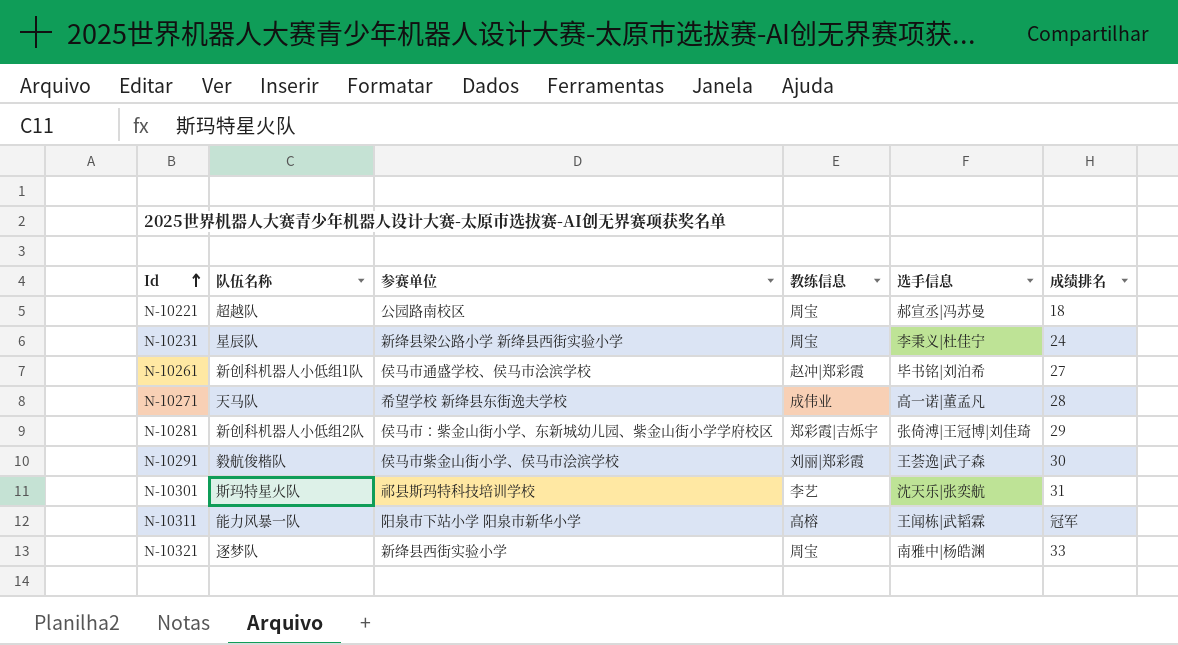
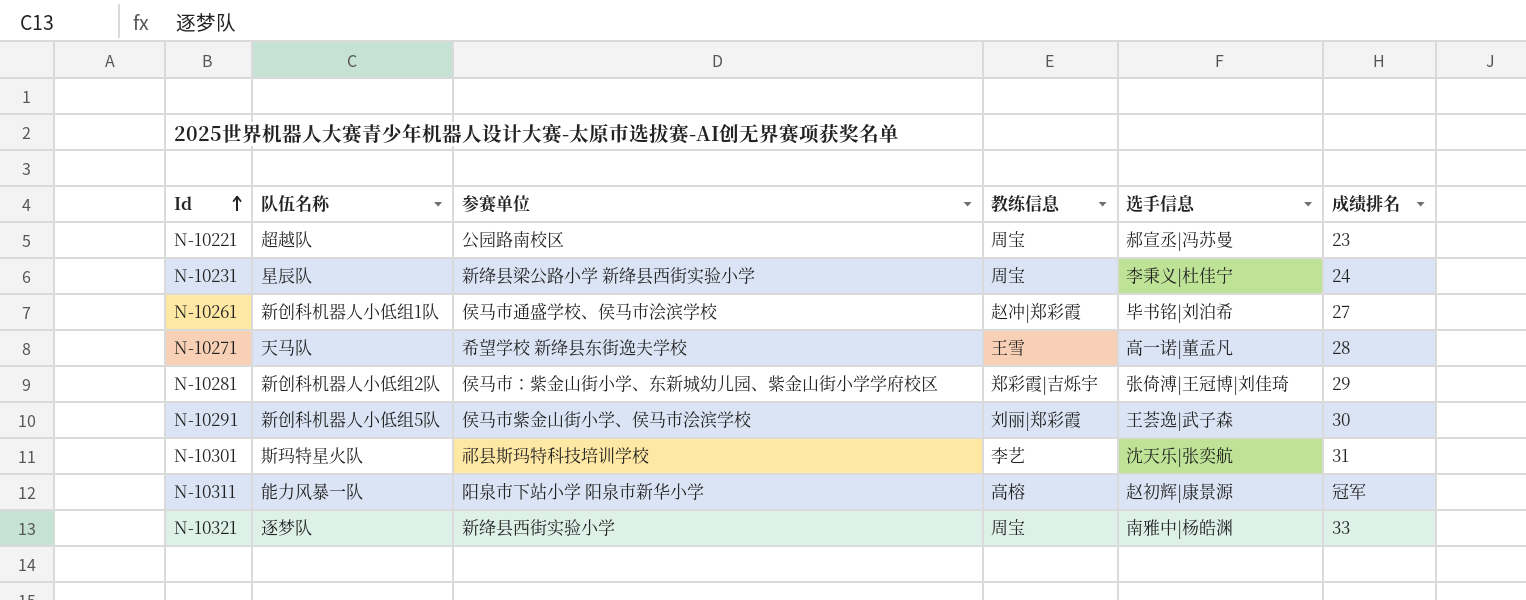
N-10221 | 成绩排名: 18 -> 23
N-10271 | 教练信息: 成伟业 -> 王雪
N-10291 | 队伍名称: 毅航俊楷队 -> 新创科机器人小低组5队
N-10311 | 选手信息: 王闻栋|武韬霖 -> 赵初辉|康景源

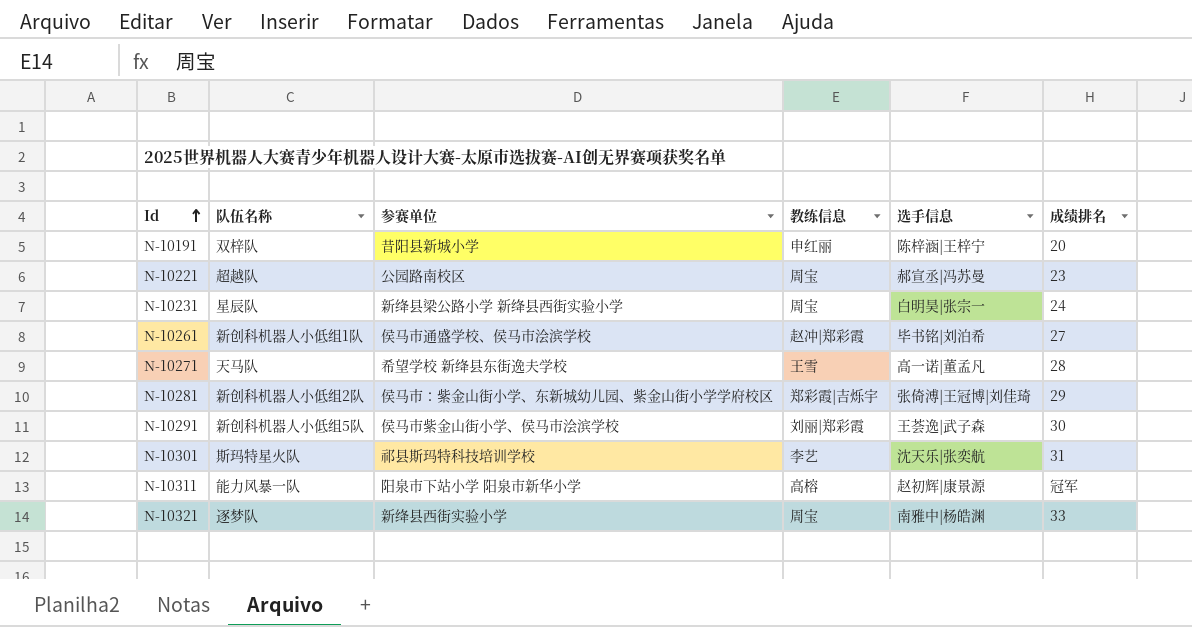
row N-10191: none -> 双梓队 | 昔阳县新城小学 | 申红丽 | 陈梓涵|王梓宁 | 20
N-10231 | 选手信息: 李秉义|杜佳宁 -> 白明昊|张宗一

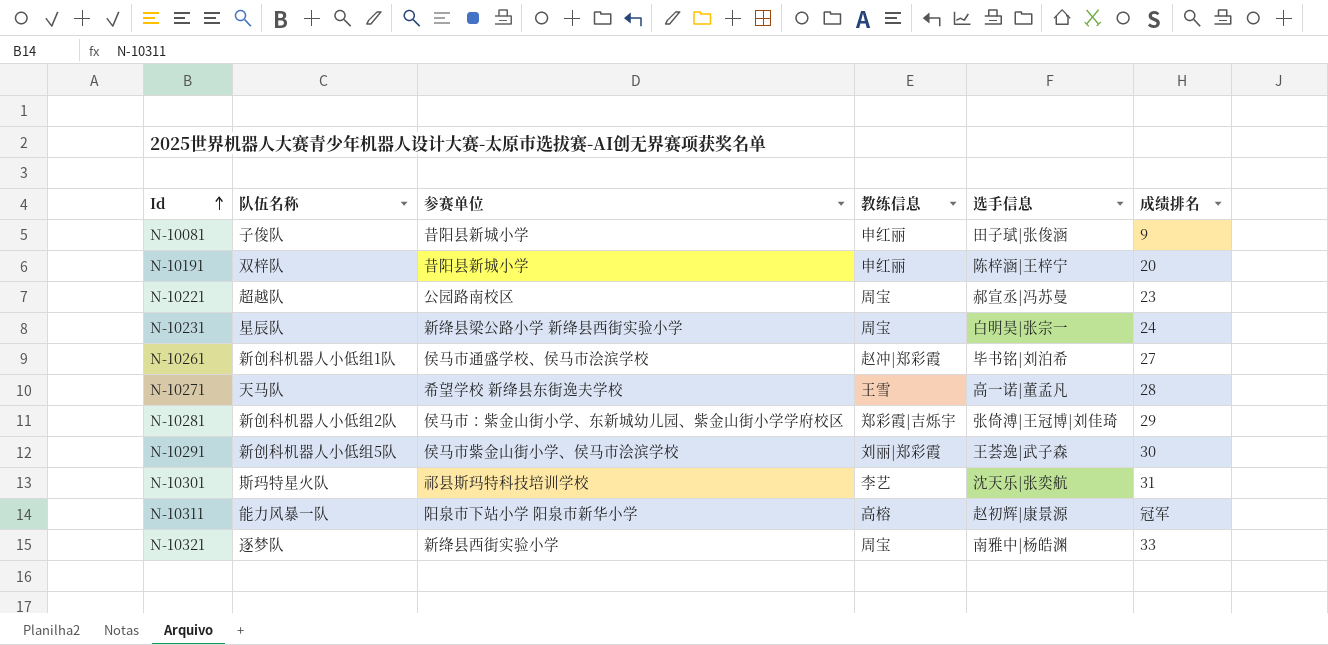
row N-10081: none -> 子俊队 | 昔阳县新城小学 | 申红丽 | 田子珷|张俊涵 | 9

